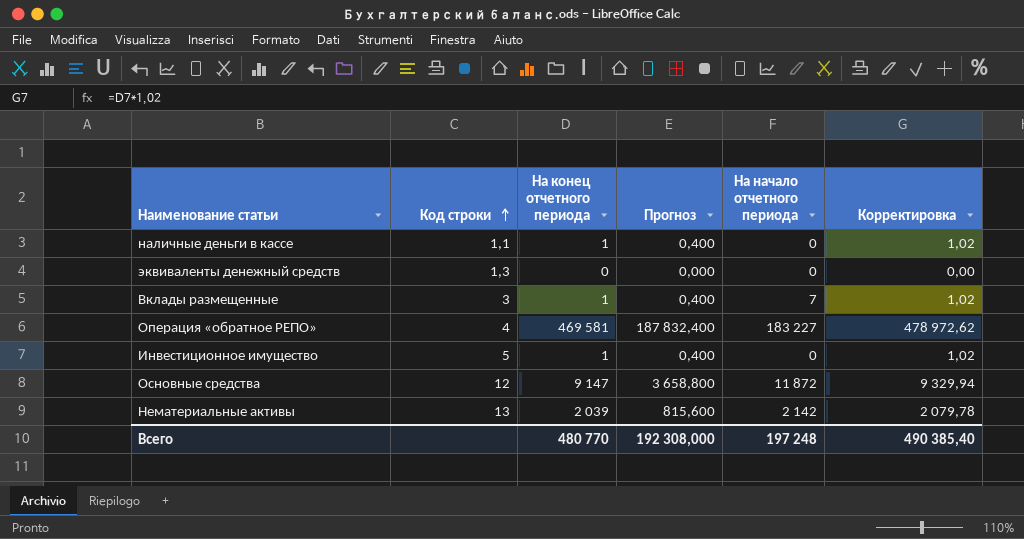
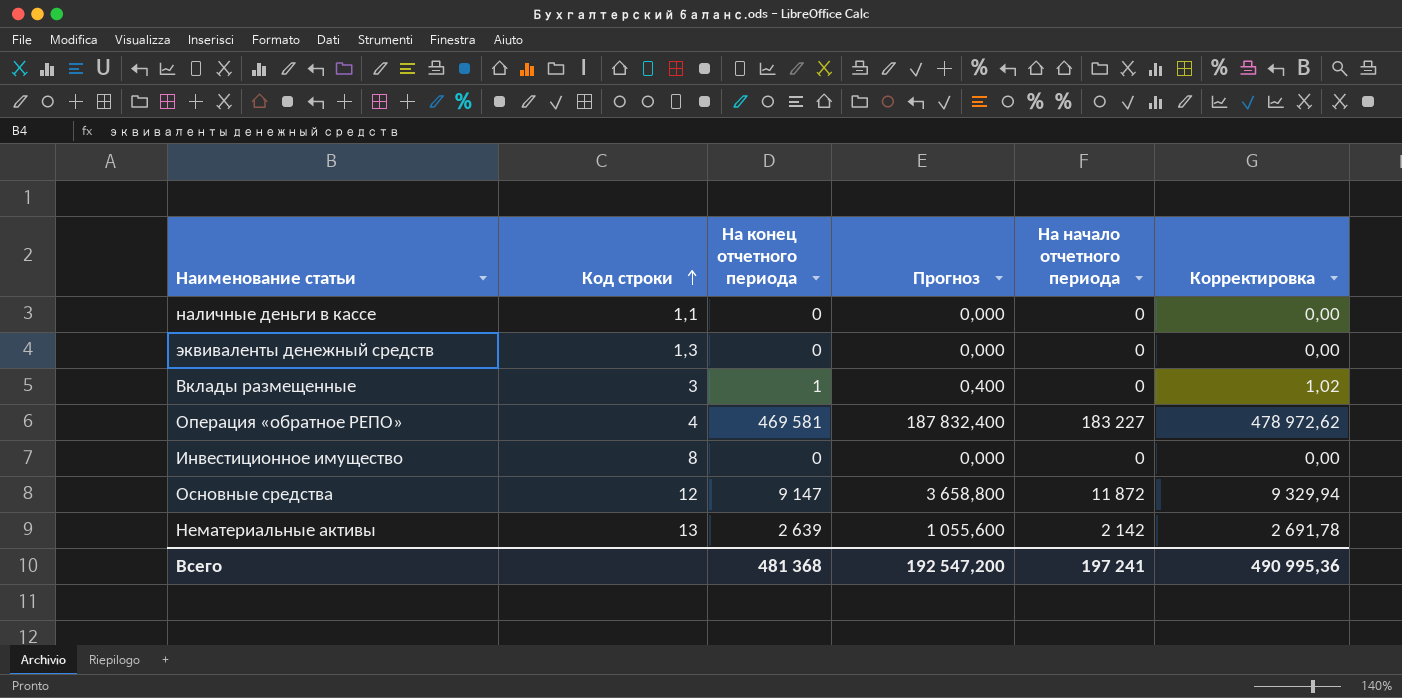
наличные деньги в кассе | На конец отчетного периода: 1 -> 0
наличные деньги в кассе | Прогноз: 0,400 -> 0,000
наличные деньги в кассе | Корректировка: 1,02 -> 0,00
Вклады размещенные | На начало отчетного периода: 7 -> 0
Инвестиционное имущество | Код строки: 5 -> 8
Инвестиционное имущество | На конец отчетного периода: 1 -> 0
Инвестиционное имущество | Прогноз: 0,400 -> 0,000
Инвестиционное имущество | Корректировка: 1,02 -> 0,00
Нематериальные активы | На конец отчетного периода: 2 039 -> 2 639
Нематериальные активы | Прогноз: 815,600 -> 1 055,600
Нематериальные активы | Корректировка: 2 079,78 -> 2 691,78
Всего | На конец отчетного периода: 480 770 -> 481 368
Всего | Прогноз: 192 308,000 -> 192 547,200
Всего | На начало отчетного периода: 197 248 -> 197 241
Всего | Корректировка: 490 385,40 -> 490 995,36

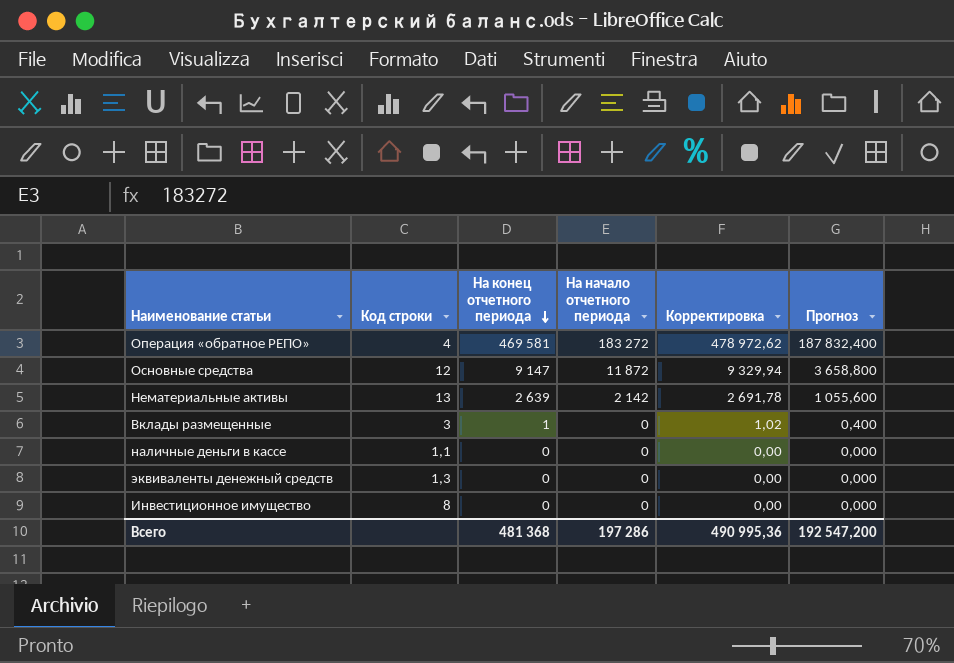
row order: Код строки ascending -> На конец отчетного периода descending
column Прогноз | position: 4 -> 6
Операция «обратное РЕПО» | На начало отчетного периода: 183 227 -> 183 272
Всего | На начало отчетного периода: 197 241 -> 197 286

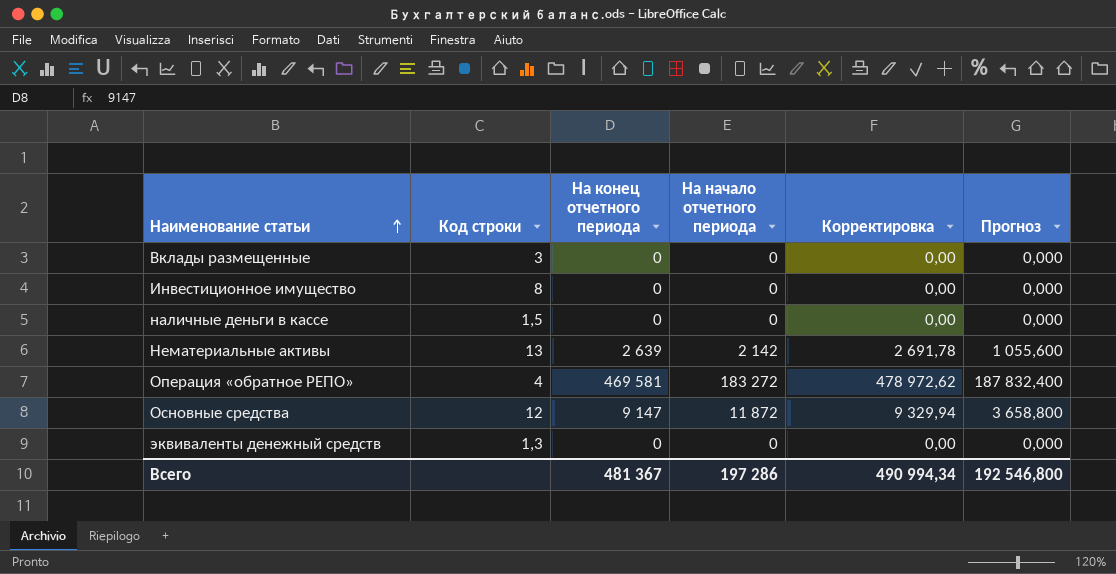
row order: На конец отчетного периода descending -> Наименование статьи ascending
Вклады размещенные | На конец отчетного периода: 1 -> 0
Вклады размещенные | Корректировка: 1,02 -> 0,00
Вклады размещенные | Прогноз: 0,400 -> 0,000
наличные деньги в кассе | Код строки: 1,1 -> 1,5
Всего | На конец отчетного периода: 481 368 -> 481 367
Всего | Корректировка: 490 995,36 -> 490 994,34
Всего | Прогноз: 192 547,200 -> 192 546,800

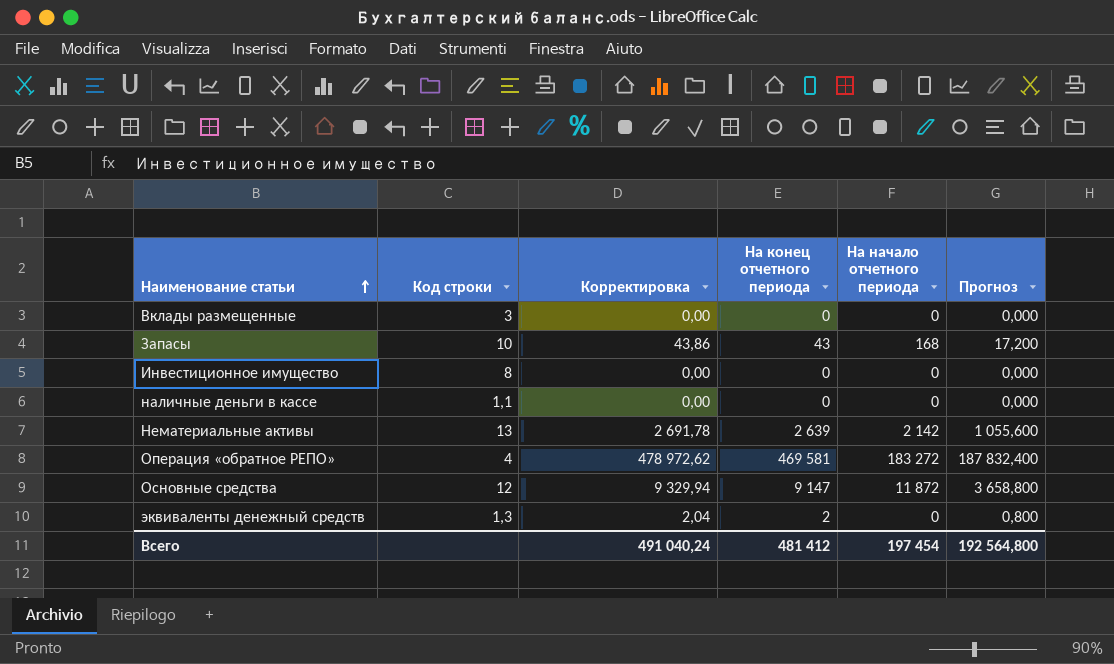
column Корректировка | position: 5 -> 3
row Запасы: none -> 10 | 43,86 | 43 | 168 | 17,200
наличные деньги в кассе | Код строки: 1,5 -> 1,1
эквиваленты денежный средств | Корректировка: 0,00 -> 2,04
эквиваленты денежный средств | На конец отчетного периода: 0 -> 2
эквиваленты денежный средств | Прогноз: 0,000 -> 0,800
Всего | Корректировка: 490 994,34 -> 491 040,24
Всего | На конец отчетного периода: 481 367 -> 481 412
Всего | На начало отчетного периода: 197 286 -> 197 454
Всего | Прогноз: 192 546,800 -> 192 564,800

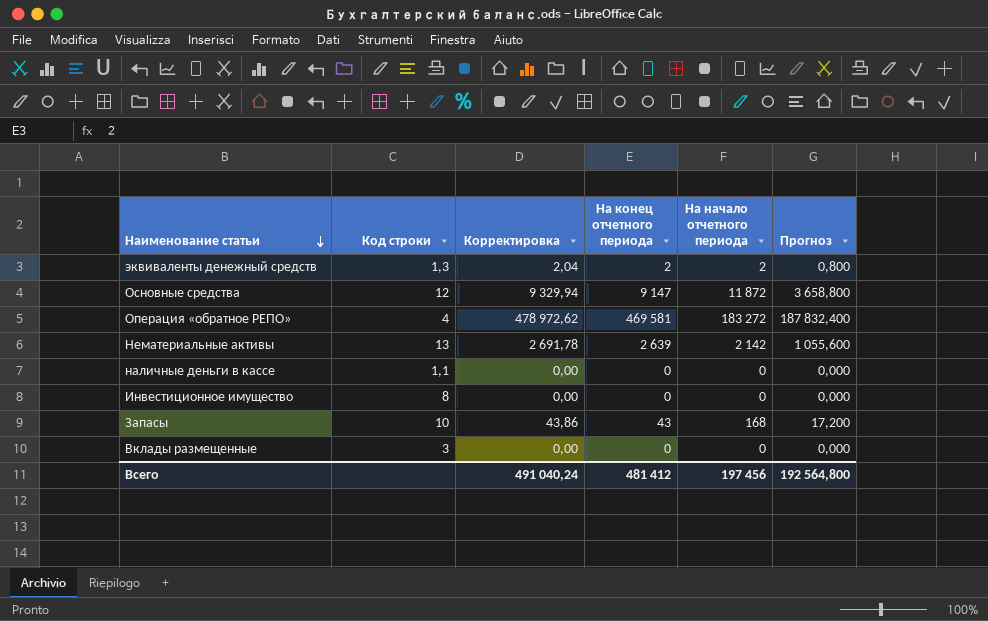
row order: Наименование статьи ascending -> Наименование статьи descending
эквиваленты денежный средств | На начало отчетного периода: 0 -> 2
Всего | На начало отчетного периода: 197 454 -> 197 456

